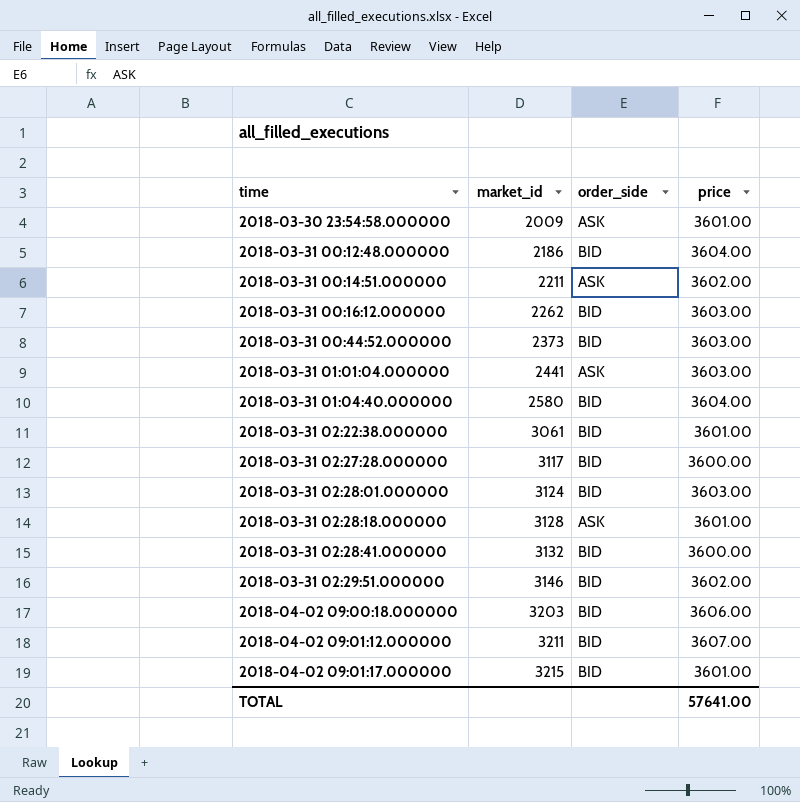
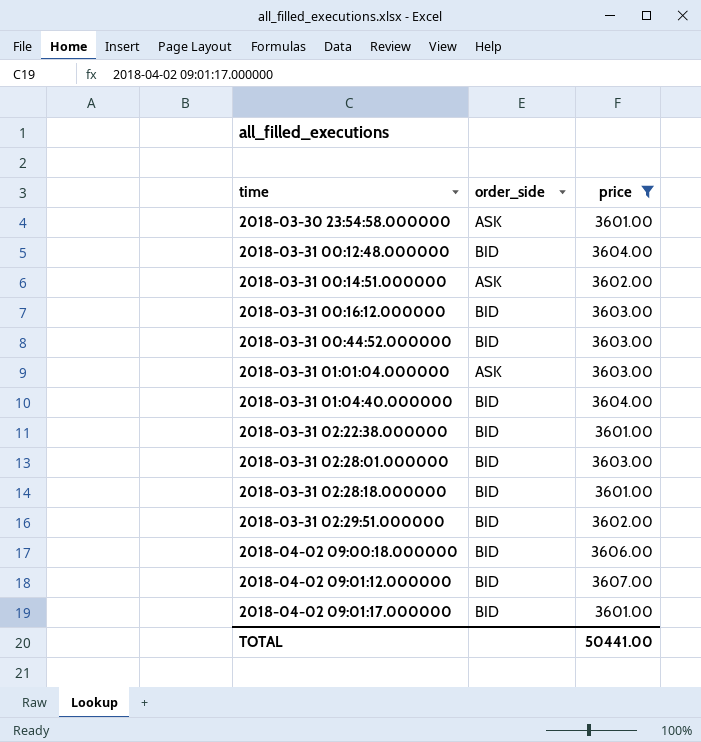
filter: none -> price != 3600.00
column market_id | position: 2 -> none
2018-03-31 02:28:18.000000 | order_side: ASK -> BID
TOTAL | price: 57641.00 -> 50441.00

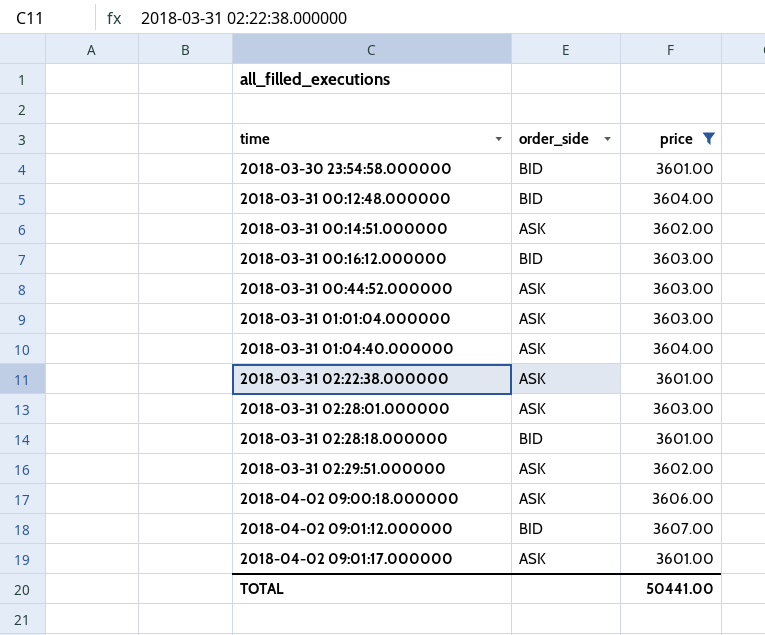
2018-03-30 23:54:58.000000 | order_side: ASK -> BID
2018-03-31 00:44:52.000000 | order_side: BID -> ASK
2018-03-31 01:04:40.000000 | order_side: BID -> ASK
2018-03-31 02:22:38.000000 | order_side: BID -> ASK
2018-03-31 02:28:01.000000 | order_side: BID -> ASK
2018-03-31 02:29:51.000000 | order_side: BID -> ASK
2018-04-02 09:00:18.000000 | order_side: BID -> ASK
2018-04-02 09:01:17.000000 | order_side: BID -> ASK

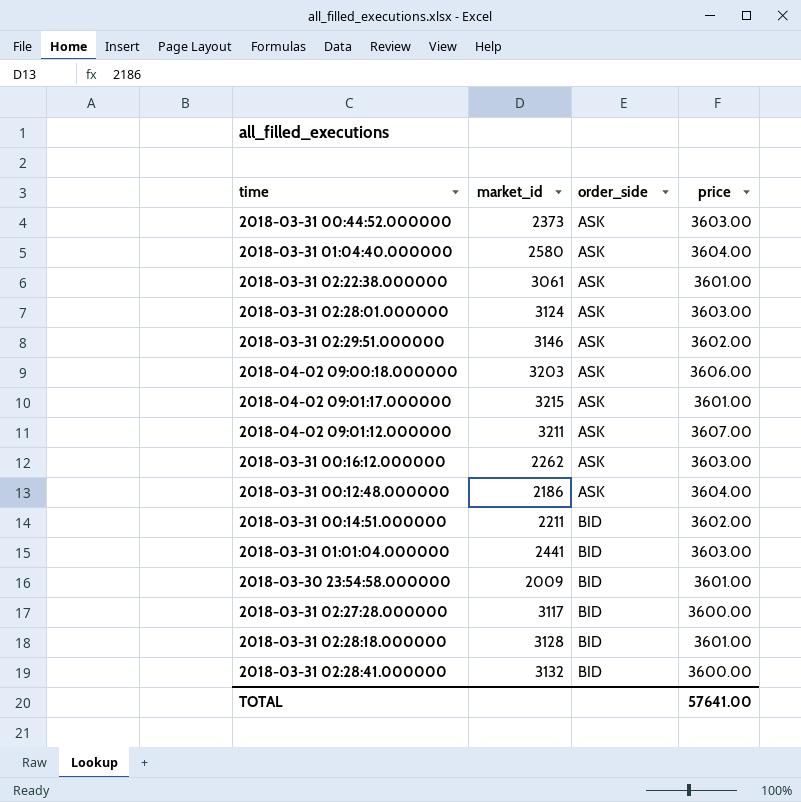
filter: price != 3600.00 -> none
row order: time ascending -> order_side ascending
column market_id | position: none -> 2
2018-04-02 09:01:12.000000 | order_side: BID -> ASK
2018-03-31 00:16:12.000000 | order_side: BID -> ASK
2018-03-31 00:12:48.000000 | order_side: BID -> ASK
2018-03-31 00:14:51.000000 | order_side: ASK -> BID
2018-03-31 01:01:04.000000 | order_side: ASK -> BID
TOTAL | price: 50441.00 -> 57641.00

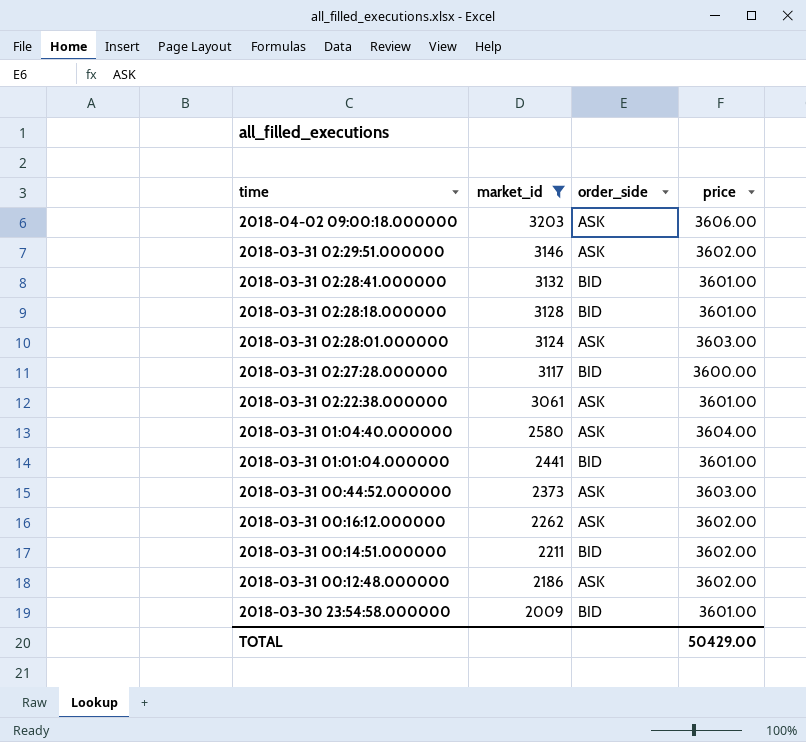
filter: none -> market_id <= 3203
row order: order_side ascending -> time descending
2018-03-31 02:28:41.000000 | price: 3600.00 -> 3601.00
2018-03-31 01:01:04.000000 | price: 3603.00 -> 3601.00
2018-03-31 00:16:12.000000 | price: 3603.00 -> 3602.00
2018-03-31 00:12:48.000000 | price: 3604.00 -> 3602.00
TOTAL | price: 57641.00 -> 50429.00

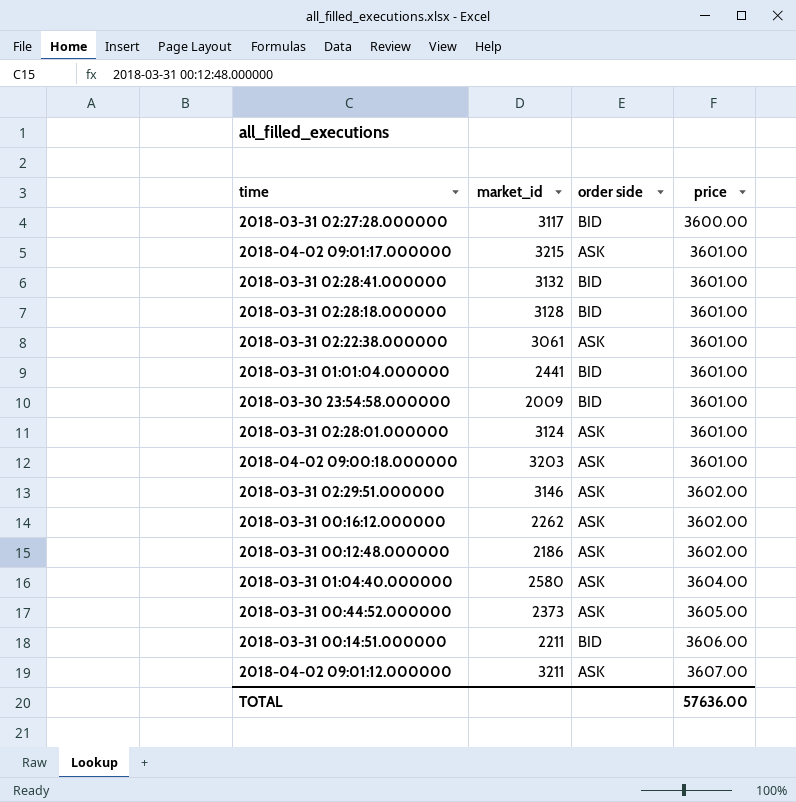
filter: market_id <= 3203 -> none
row order: time descending -> price ascending
column name: order_side -> order side
2018-03-31 02:28:01.000000 | price: 3603.00 -> 3601.00
2018-04-02 09:00:18.000000 | price: 3606.00 -> 3601.00
2018-03-31 00:44:52.000000 | price: 3603.00 -> 3605.00
2018-03-31 00:14:51.000000 | price: 3602.00 -> 3606.00
TOTAL | price: 50429.00 -> 57636.00

